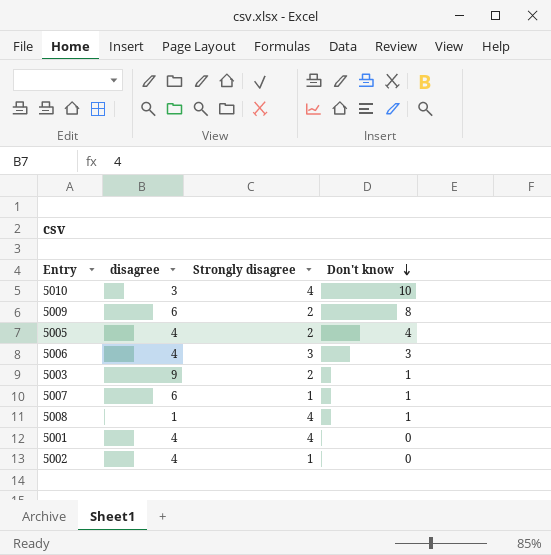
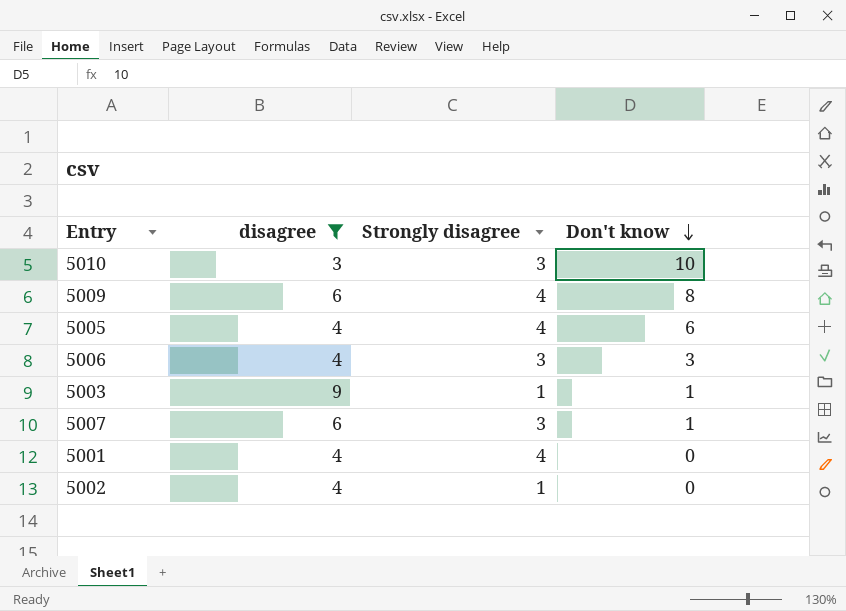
filter: none -> disagree != 1
5010 | Strongly disagree: 4 -> 3
5009 | Strongly disagree: 2 -> 4
5005 | Strongly disagree: 2 -> 4
5005 | Don't know: 4 -> 6
5003 | Strongly disagree: 2 -> 1
5007 | Strongly disagree: 1 -> 3

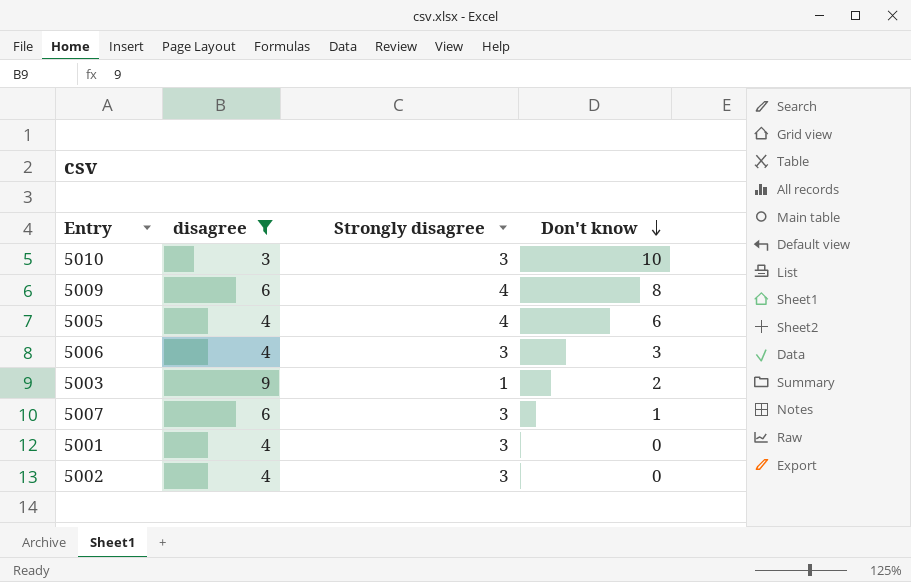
5003 | Don't know: 1 -> 2
5001 | Strongly disagree: 4 -> 3
5002 | Strongly disagree: 1 -> 3

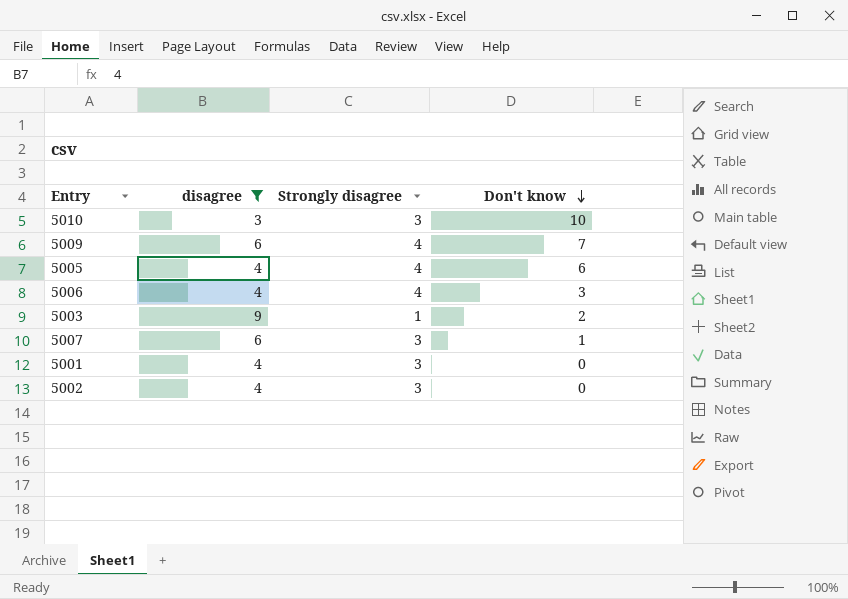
5009 | Don't know: 8 -> 7
5006 | Strongly disagree: 3 -> 4

